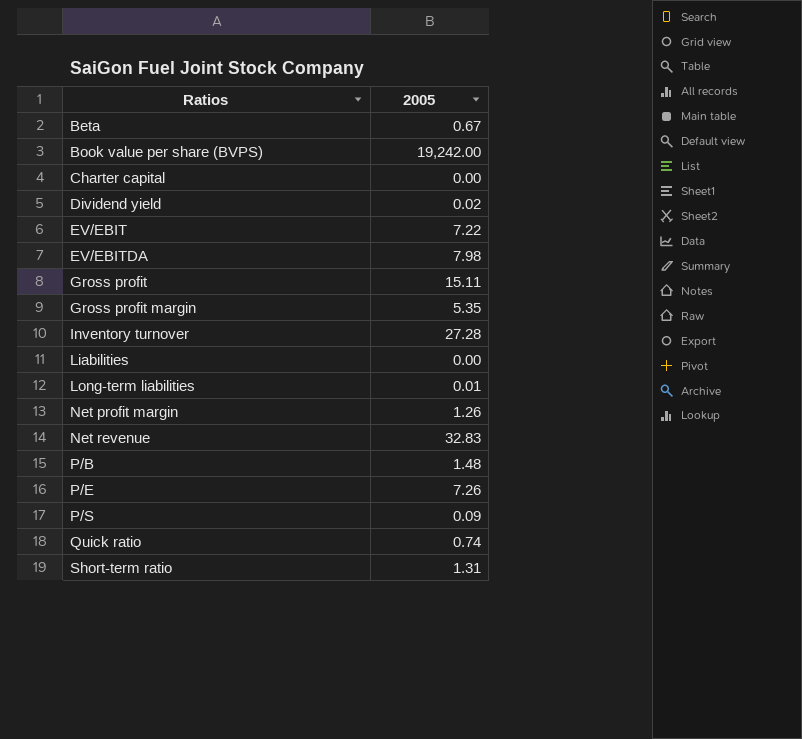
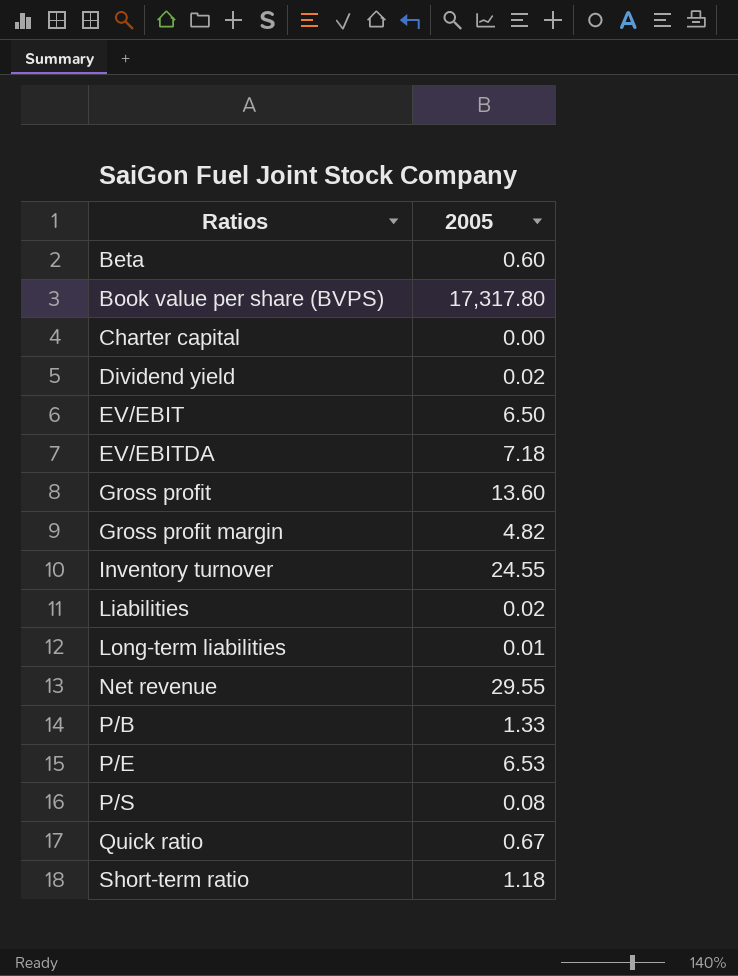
row Net profit margin: 1.26 -> none
Beta | 2005: 0.67 -> 0.60
Book value per share (BVPS) | 2005: 19,242.00 -> 17,317.80
EV/EBIT | 2005: 7.22 -> 6.50
EV/EBITDA | 2005: 7.98 -> 7.18
Gross profit | 2005: 15.11 -> 13.60
Gross profit margin | 2005: 5.35 -> 4.82
Inventory turnover | 2005: 27.28 -> 24.55
Liabilities | 2005: 0.00 -> 0.02
Net revenue | 2005: 32.83 -> 29.55
P/B | 2005: 1.48 -> 1.33
P/E | 2005: 7.26 -> 6.53
P/S | 2005: 0.09 -> 0.08
Quick ratio | 2005: 0.74 -> 0.67
Short-term ratio | 2005: 1.31 -> 1.18

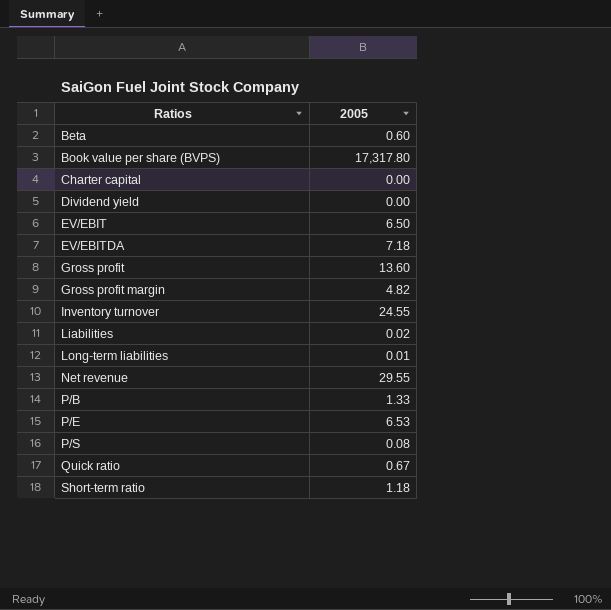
Dividend yield | 2005: 0.02 -> 0.00

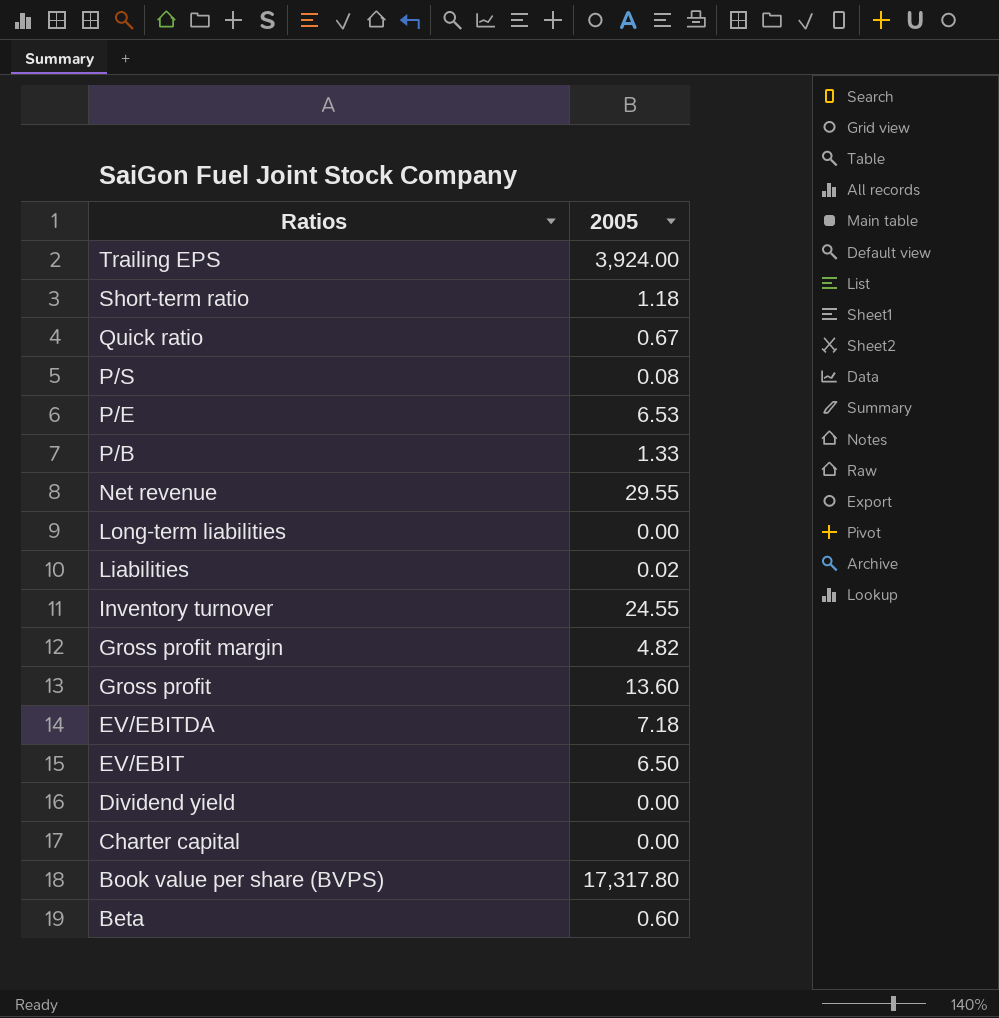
row order: Ratios ascending -> Ratios descending
row Trailing EPS: none -> 3,924.00
Long-term liabilities | 2005: 0.01 -> 0.00

